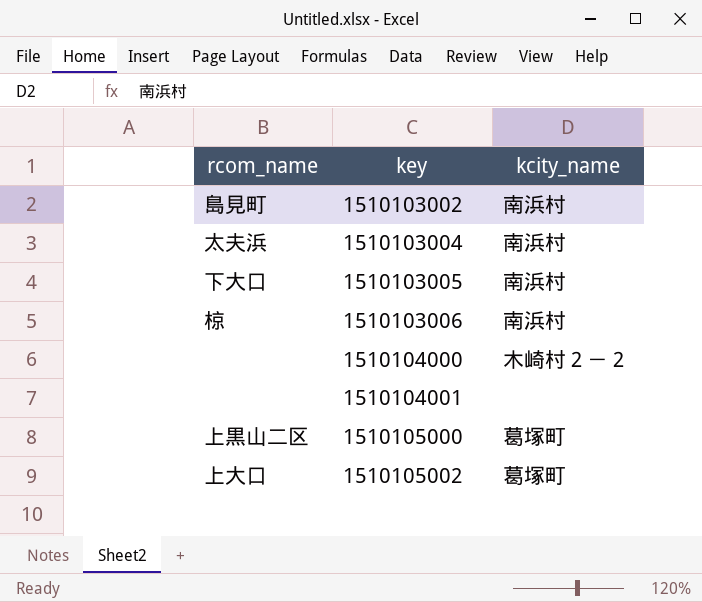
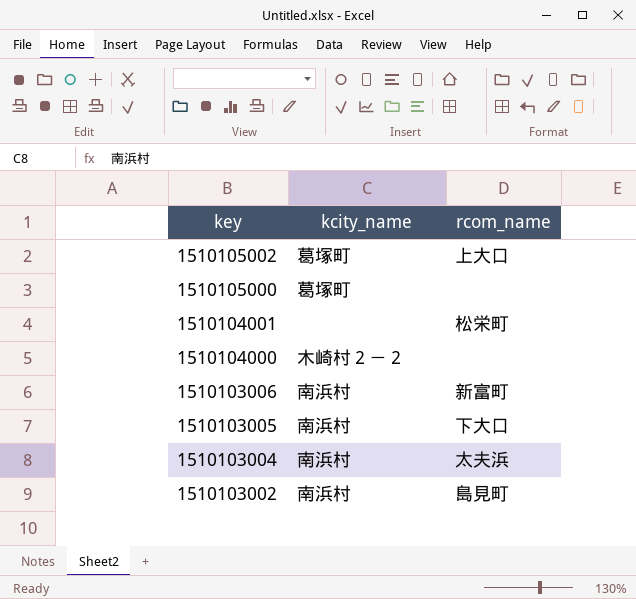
row order: key ascending -> key descending
column rcom_name | position: 1 -> 3
1510105000 | rcom_name: 上黒山二区 -> none
1510104001 | rcom_name: none -> 松栄町
1510103006 | rcom_name: 椋 -> 新富町

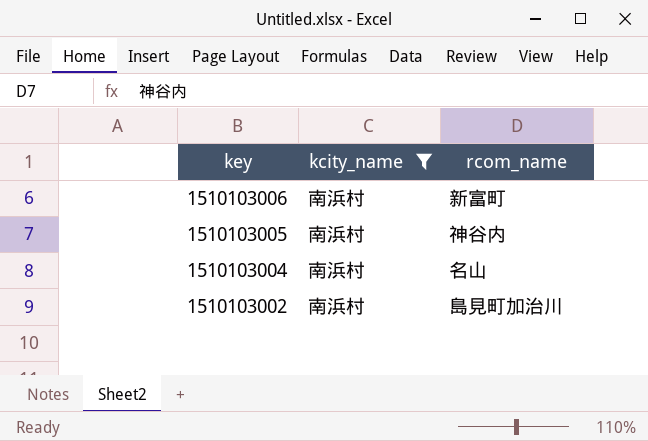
filter: none -> kcity_name = 南浜村
1510103005 | rcom_name: 下大口 -> 神谷内
1510103004 | rcom_name: 太夫浜 -> 名山
1510103002 | rcom_name: 島見町 -> 島見町加治川

